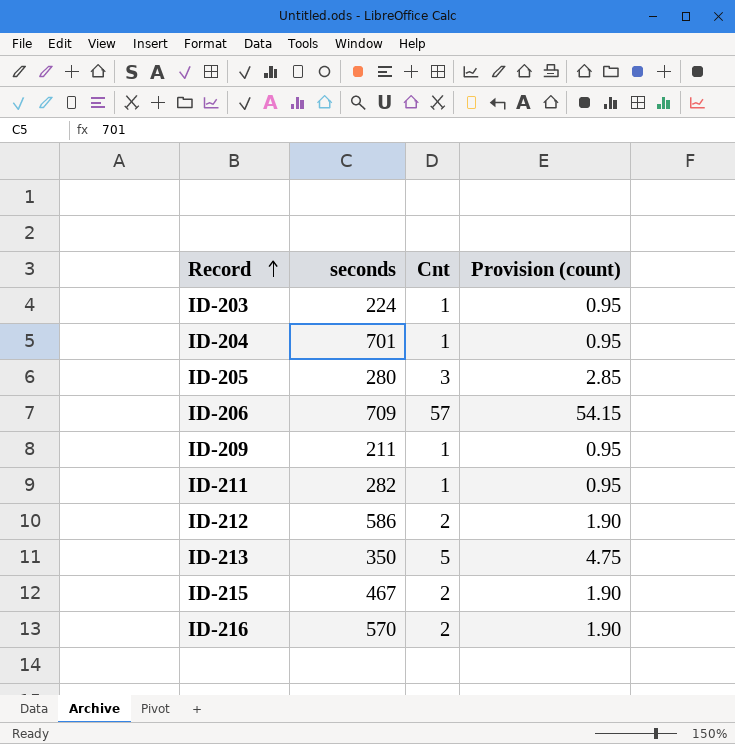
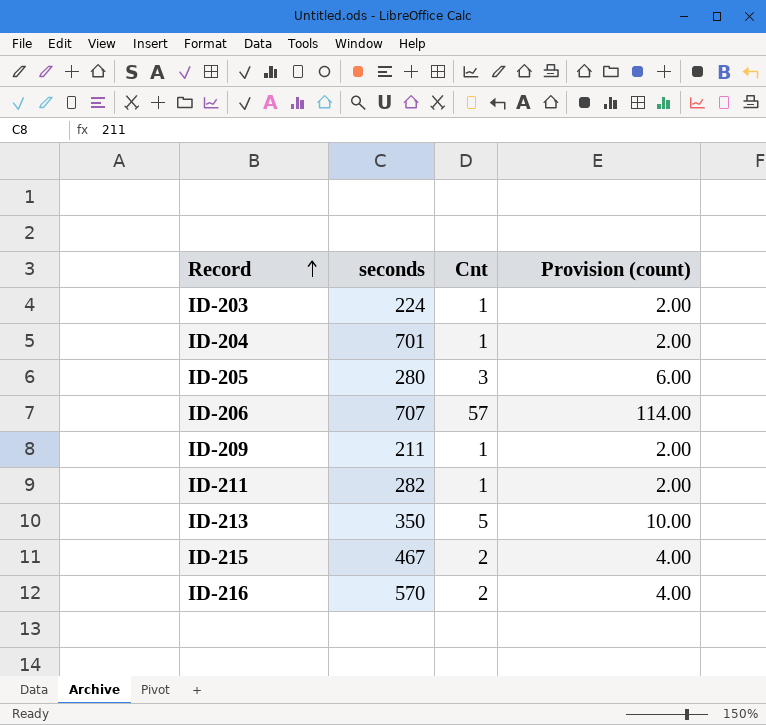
column Provision (count) | formula: [Cnt] * 0.95 -> [Cnt] * 2
row ID-212: 586 | 2 | 1.90 -> none
ID-206 | seconds: 709 -> 707

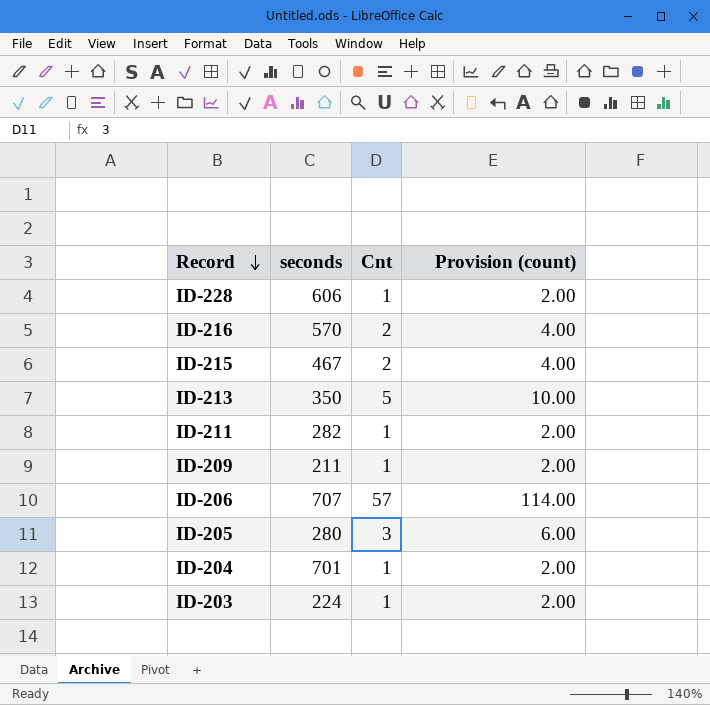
row order: Record ascending -> Record descending
row ID-228: none -> 606 | 1 | 2.00

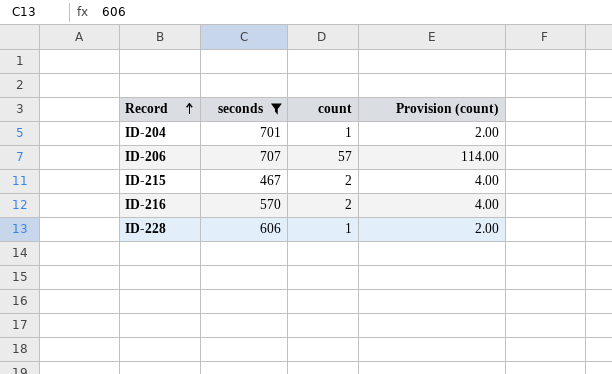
filter: none -> seconds >= 467
row order: Record descending -> Record ascending
column name: Cnt -> count

